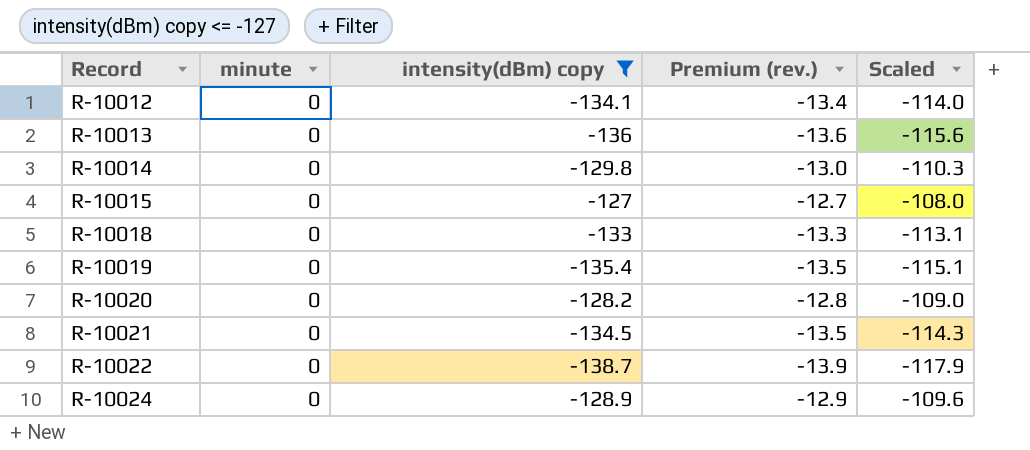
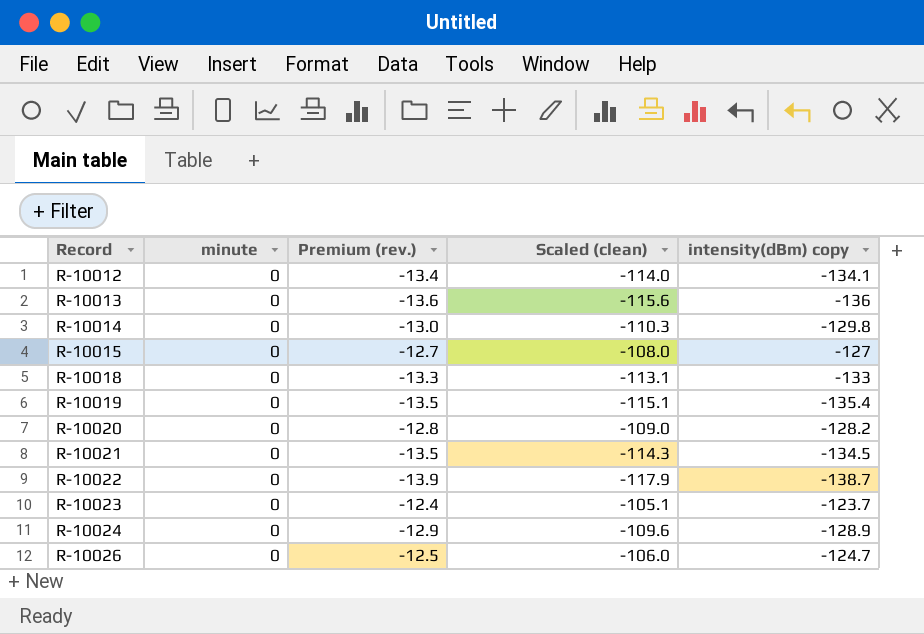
filter: intensity(dBm) copy <= -127 -> none
column name: Scaled -> Scaled (clean)
column intensity(dBm) copy | position: 3 -> 5

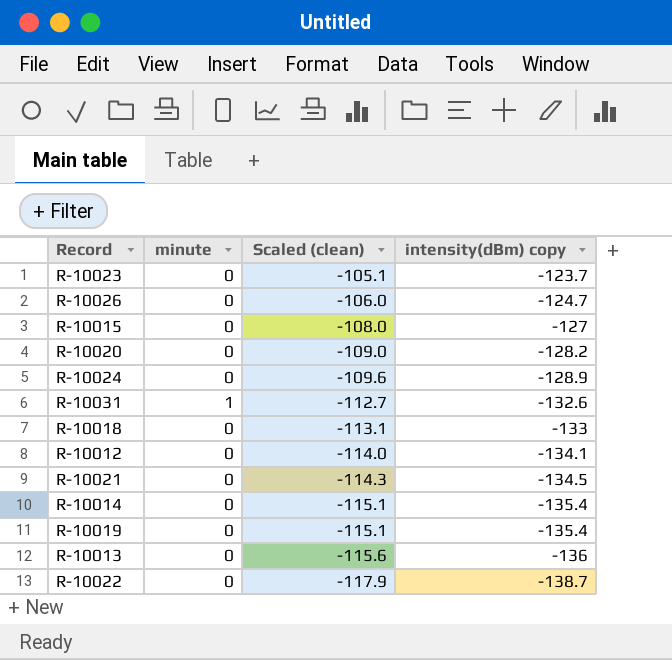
row order: Record ascending -> Scaled (clean) descending
column Premium (rev.) | formula: [intensity(dBm) copy] * 0.1 -> none
row R-10031: none -> 1 | -112.7 | -132.6
R-10014 | Scaled (clean): -110.3 -> -115.1
R-10014 | intensity(dBm) copy: -129.8 -> -135.4

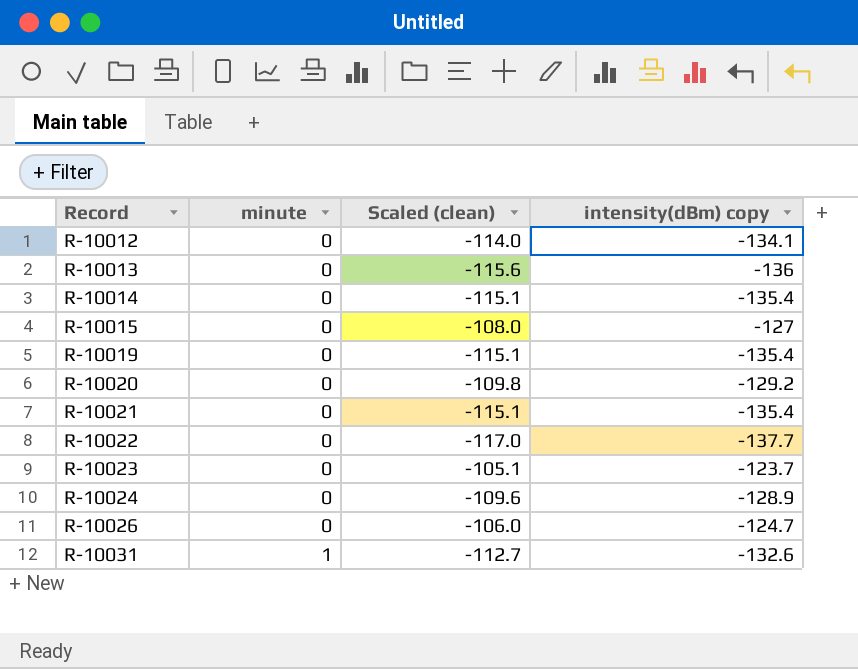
row order: Scaled (clean) descending -> Record ascending
row R-10018: 0 | -113.1 | -133 -> none
R-10020 | Scaled (clean): -109.0 -> -109.8
R-10020 | intensity(dBm) copy: -128.2 -> -129.2
R-10021 | Scaled (clean): -114.3 -> -115.1
R-10021 | intensity(dBm) copy: -134.5 -> -135.4
R-10022 | Scaled (clean): -117.9 -> -117.0
R-10022 | intensity(dBm) copy: -138.7 -> -137.7

